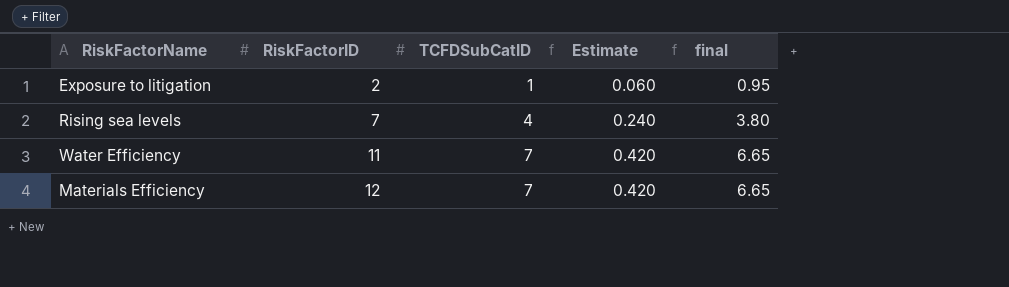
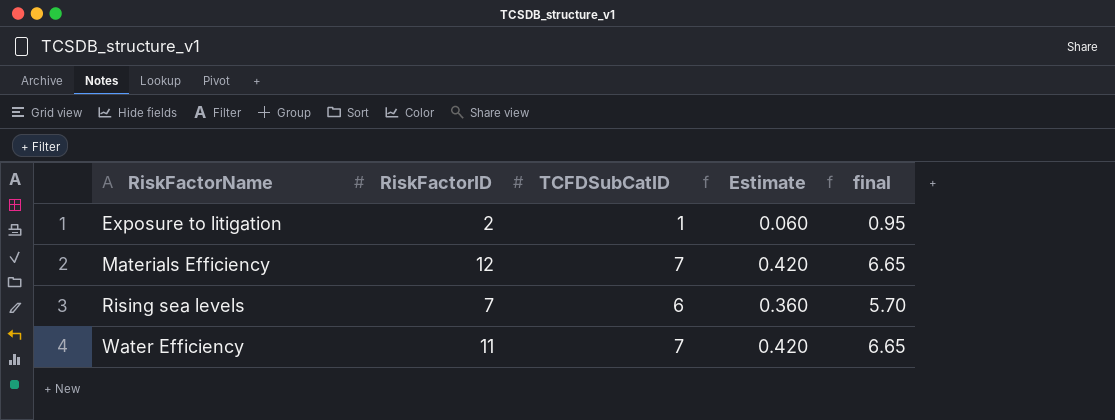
row order: RiskFactorID ascending -> RiskFactorName ascending
Rising sea levels | TCFDSubCatID: 4 -> 6
Rising sea levels | Estimate: 0.240 -> 0.360
Rising sea levels | final: 3.80 -> 5.70

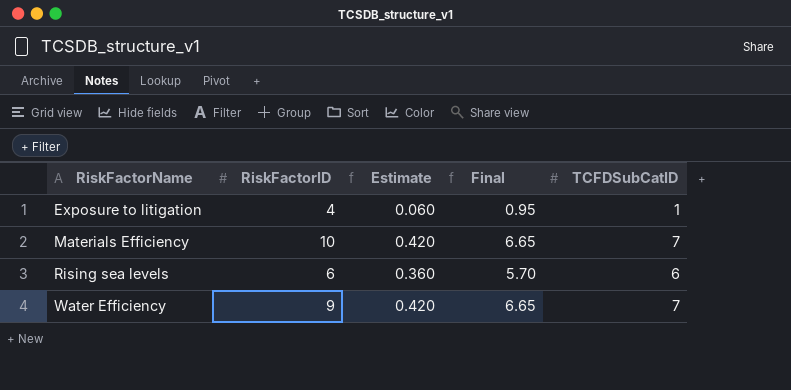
column name: final -> Final
column TCFDSubCatID | position: 3 -> 5
Exposure to litigation | RiskFactorID: 2 -> 4
Materials Efficiency | RiskFactorID: 12 -> 10
Rising sea levels | RiskFactorID: 7 -> 6
Water Efficiency | RiskFactorID: 11 -> 9

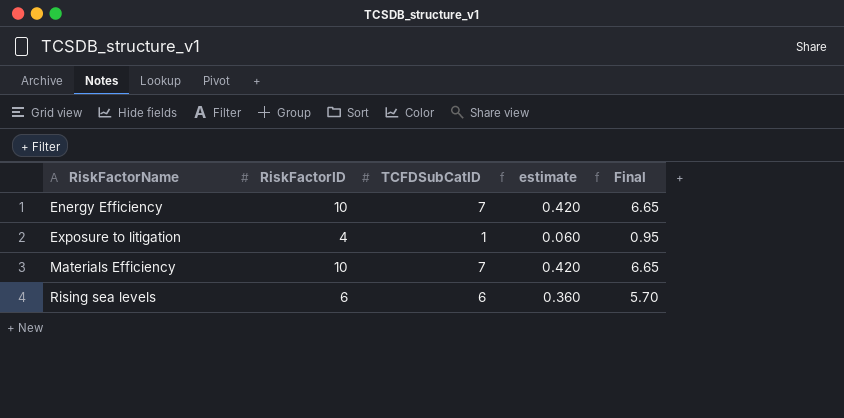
column TCFDSubCatID | position: 5 -> 3
column name: Estimate -> estimate
row Water Efficiency: 9 | 0.420 | 6.65 | 7 -> none
row Energy Efficiency: none -> 10 | 7 | 0.420 | 6.65

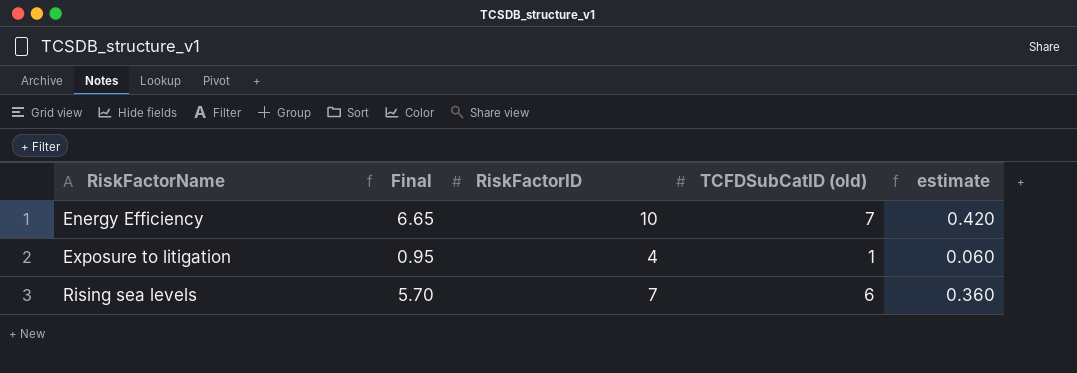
column Final | position: 5 -> 2
column name: TCFDSubCatID -> TCFDSubCatID (old)
row Materials Efficiency: 10 | 7 | 0.420 | 6.65 -> none
Rising sea levels | RiskFactorID: 6 -> 7

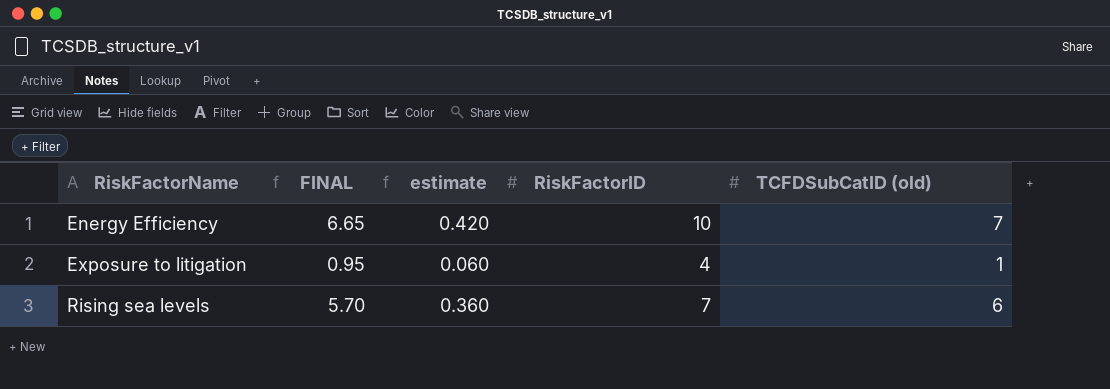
column name: Final -> FINAL
column estimate | position: 5 -> 3

